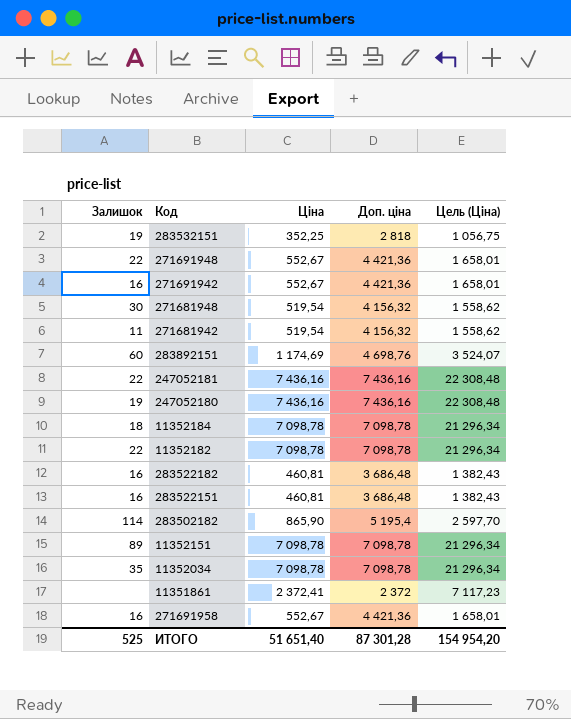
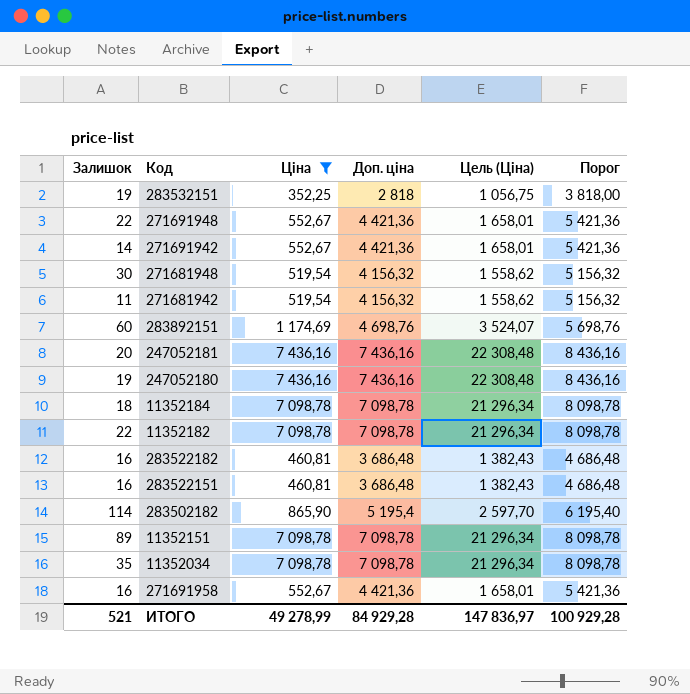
filter: none -> Ціна != 2 372,41
column Порог | formula: none -> [Доп. ціна] + 1000
271691942 | Залишок: 16 -> 14
247052181 | Залишок: 22 -> 20
ИТОГО | Залишок: 525 -> 521
ИТОГО | Ціна: 51 651,40 -> 49 278,99
ИТОГО | Доп. ціна: 87 301,28 -> 84 929,28
ИТОГО | Цель (Ціна): 154 954,20 -> 147 836,97

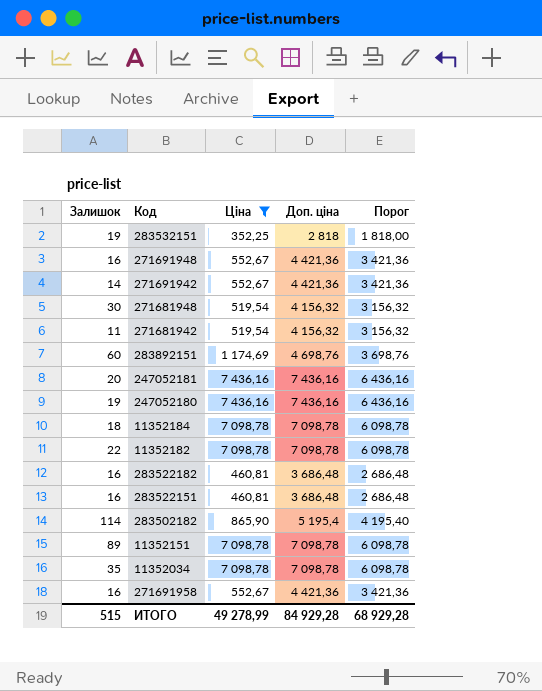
column Цель (Ціна) | formula: [Ціна] * 3 -> none
column Порог | formula: [Доп. ціна] + 1000 -> [Доп. ціна] - 1000
271691948 | Залишок: 22 -> 16
ИТОГО | Залишок: 521 -> 515
ИТОГО | Порог: 100 929,28 -> 68 929,28

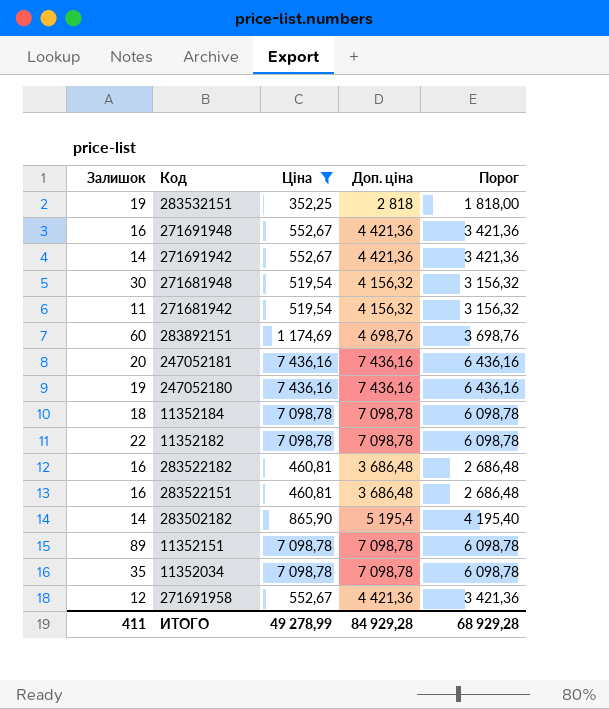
283502182 | Залишок: 114 -> 14
271691958 | Залишок: 16 -> 12
ИТОГО | Залишок: 515 -> 411

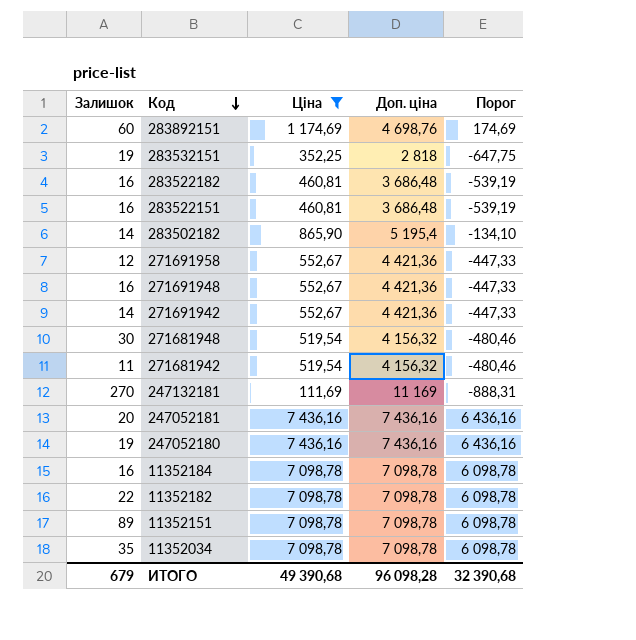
row order: none -> Код descending
column Порог | formula: [Доп. ціна] - 1000 -> [Ціна] - 1000
row 247132181: none -> 270 | 111,69 | 11 169 | -888,31
11352184 | Залишок: 18 -> 16
ИТОГО | Залишок: 411 -> 679
ИТОГО | Ціна: 49 278,99 -> 49 390,68
ИТОГО | Доп. ціна: 84 929,28 -> 96 098,28
ИТОГО | Порог: 68 929,28 -> 32 390,68

